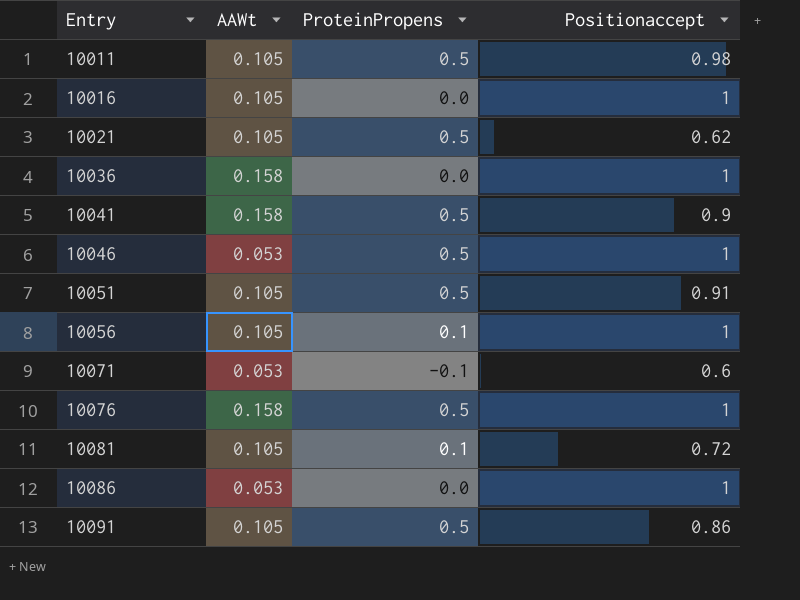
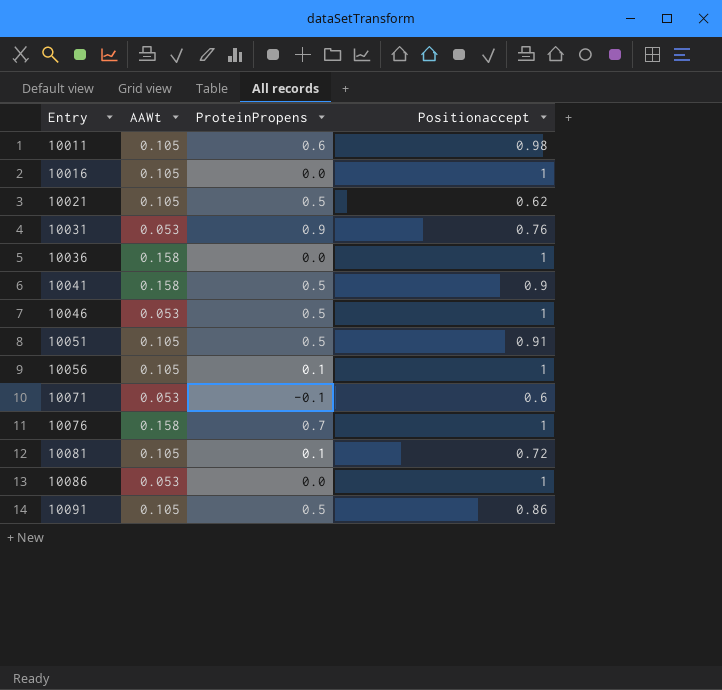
10011 | ProteinPropens: 0.5 -> 0.6
row 10031: none -> 0.053 | 0.9 | 0.76
10076 | ProteinPropens: 0.5 -> 0.7

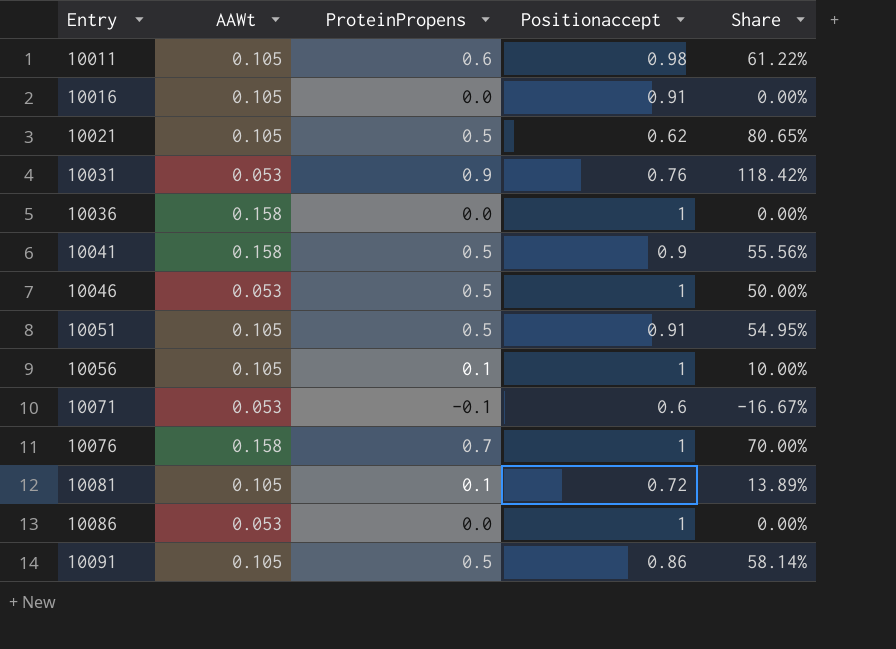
column Share | formula: none -> [ProteinPropens] / [Positionaccept]
10016 | Positionaccept: 1 -> 0.91

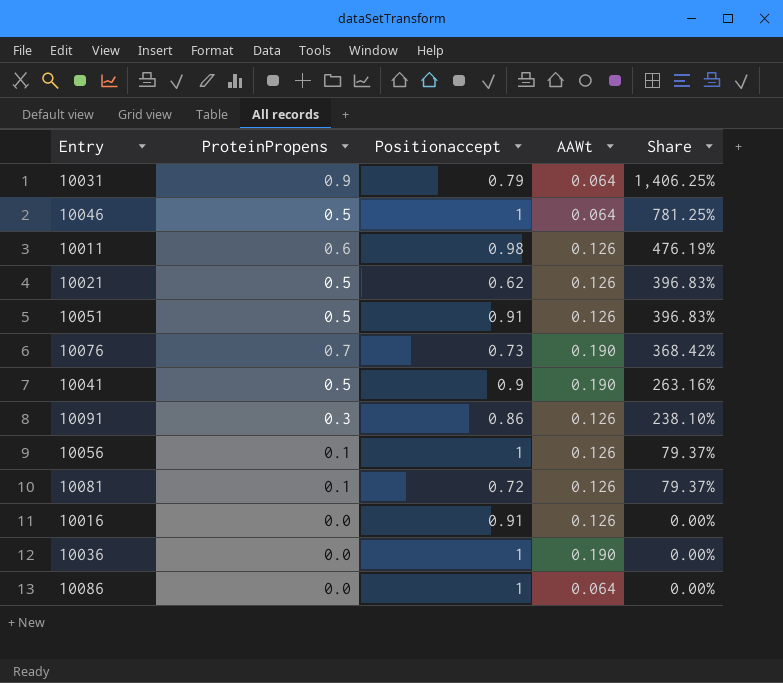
row order: Entry ascending -> Share descending
column AAWt | position: 2 -> 4
column Share | formula: [ProteinPropens] / [Positionaccept] -> [ProteinPropens] / [AAWt]
row 10071: 0.053 | -0.1 | 0.6 | -16.67% -> none
10031 | Positionaccept: 0.76 -> 0.79
10031 | AAWt: 0.053 -> 0.064
10046 | AAWt: 0.053 -> 0.064
10011 | AAWt: 0.105 -> 0.126
10021 | AAWt: 0.105 -> 0.126
10051 | AAWt: 0.105 -> 0.126
10076 | Positionaccept: 1 -> 0.73
10076 | AAWt: 0.158 -> 0.190
10041 | AAWt: 0.158 -> 0.190
10091 | ProteinPropens: 0.5 -> 0.3
10091 | AAWt: 0.105 -> 0.126
10056 | AAWt: 0.105 -> 0.126
10081 | AAWt: 0.105 -> 0.126
10016 | AAWt: 0.105 -> 0.126
10036 | AAWt: 0.158 -> 0.190
10086 | AAWt: 0.053 -> 0.064

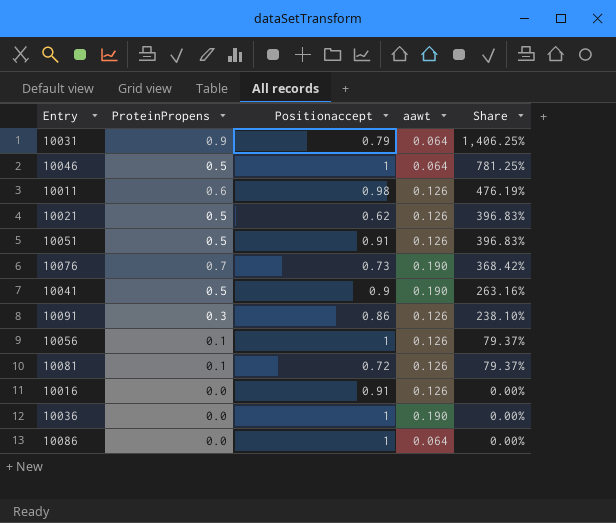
column name: AAWt -> aawt

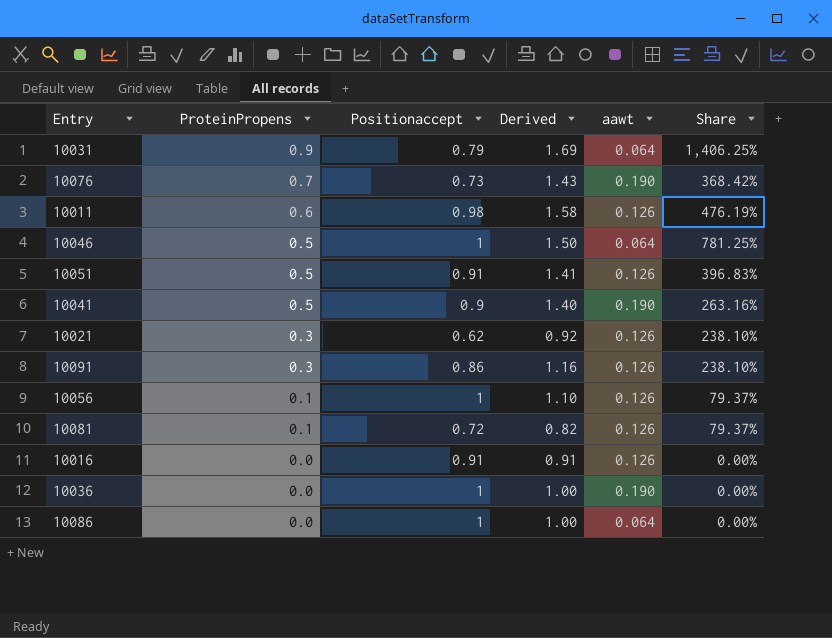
row order: Share descending -> ProteinPropens descending
column Derived | formula: none -> [ProteinPropens] + [Positionaccept]
10021 | ProteinPropens: 0.5 -> 0.3
10021 | Share: 396.83% -> 238.10%

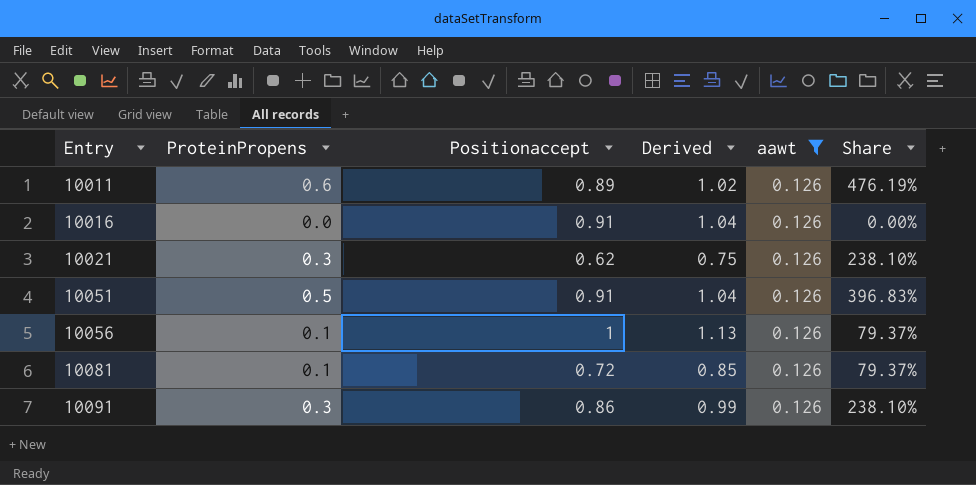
filter: none -> aawt = 0.126
row order: ProteinPropens descending -> Entry ascending
column Derived | formula: [ProteinPropens] + [Positionaccept] -> [Positionaccept] + [aawt]
10011 | Positionaccept: 0.98 -> 0.89

